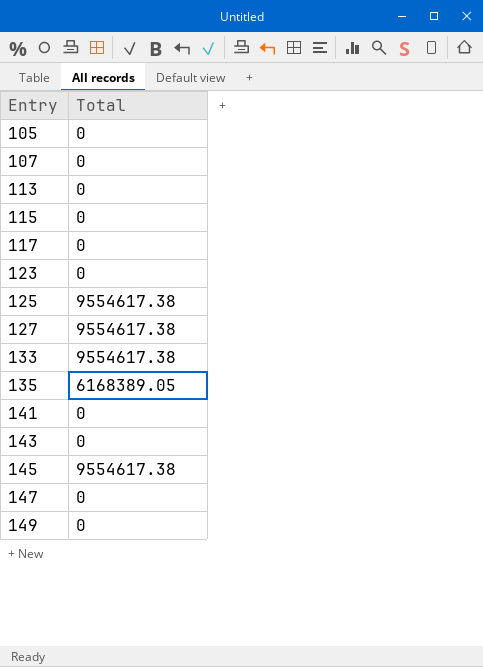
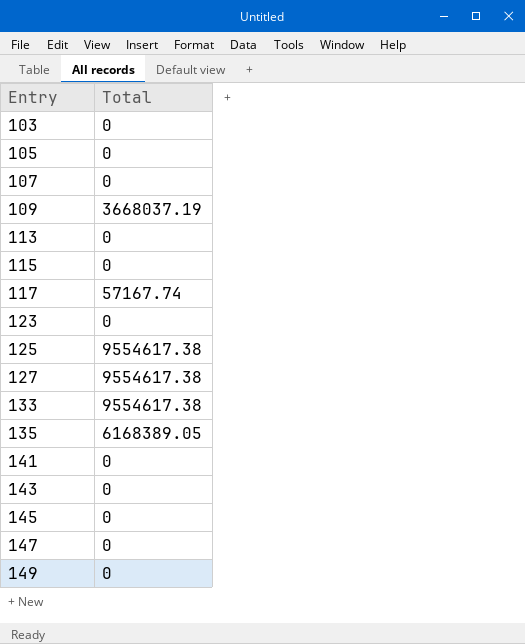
row 103: none -> 0
row 109: none -> 3668037.19
117 | Total: 0 -> 57167.74
145 | Total: 9554617.38 -> 0

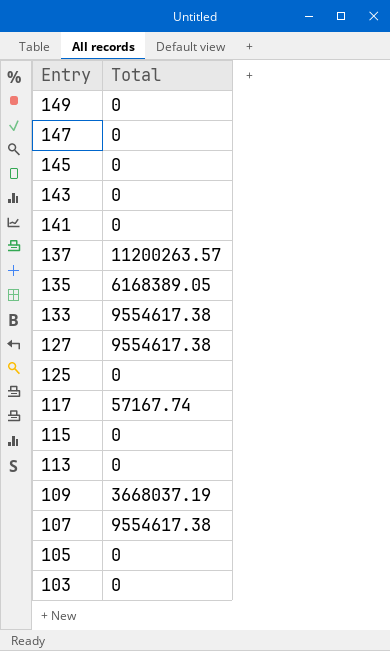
row order: Entry ascending -> Entry descending
row 123: 0 -> none
row 137: none -> 11200263.57
125 | Total: 9554617.38 -> 0
107 | Total: 0 -> 9554617.38

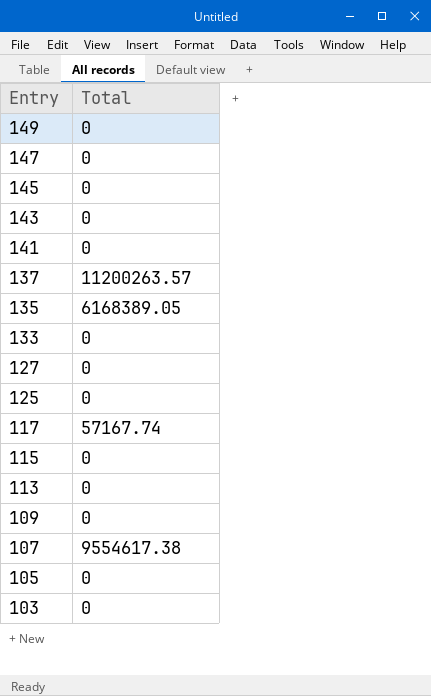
133 | Total: 9554617.38 -> 0
127 | Total: 9554617.38 -> 0
109 | Total: 3668037.19 -> 0

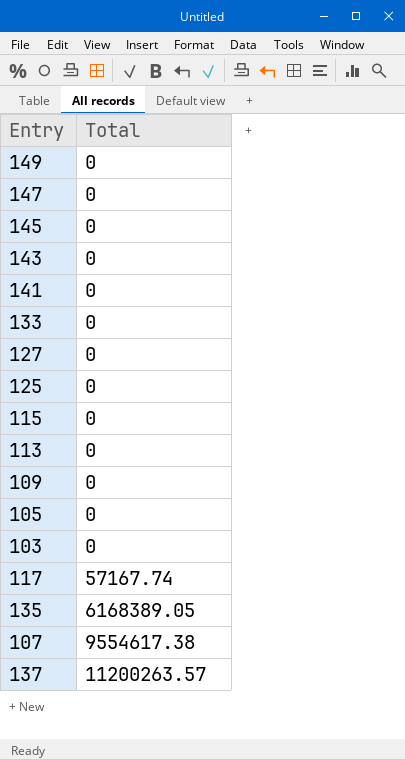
row order: Entry descending -> Total ascending

